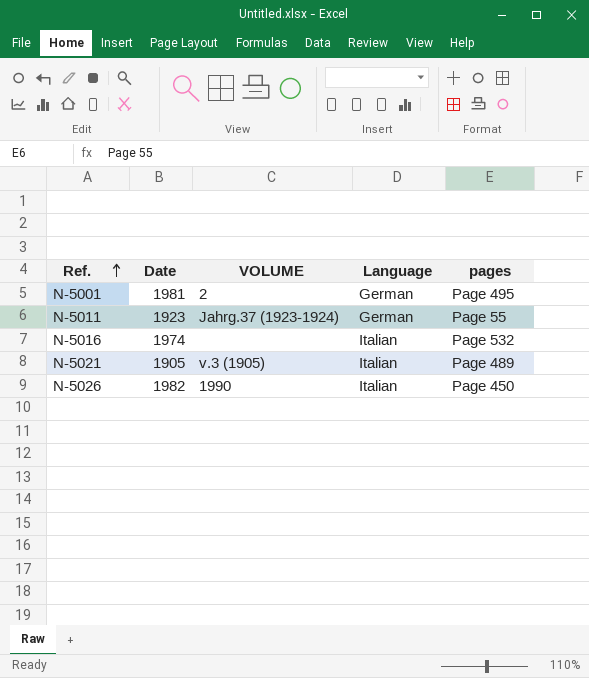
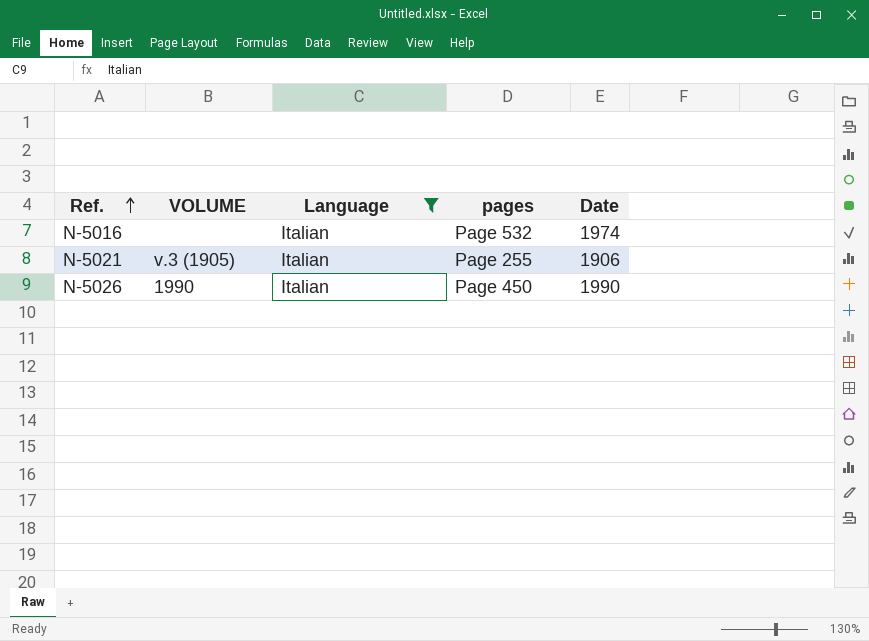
filter: none -> Language = Italian
column Date | position: 2 -> 5
N-5021 | pages: Page 489 -> Page 255
N-5021 | Date: 1905 -> 1906
N-5026 | Date: 1982 -> 1990

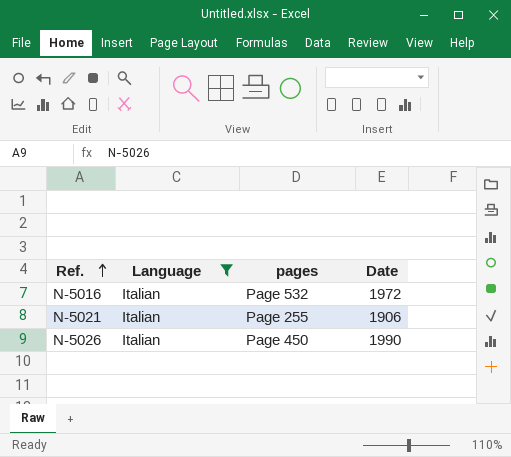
column VOLUME | position: 2 -> none
N-5016 | Date: 1974 -> 1972

